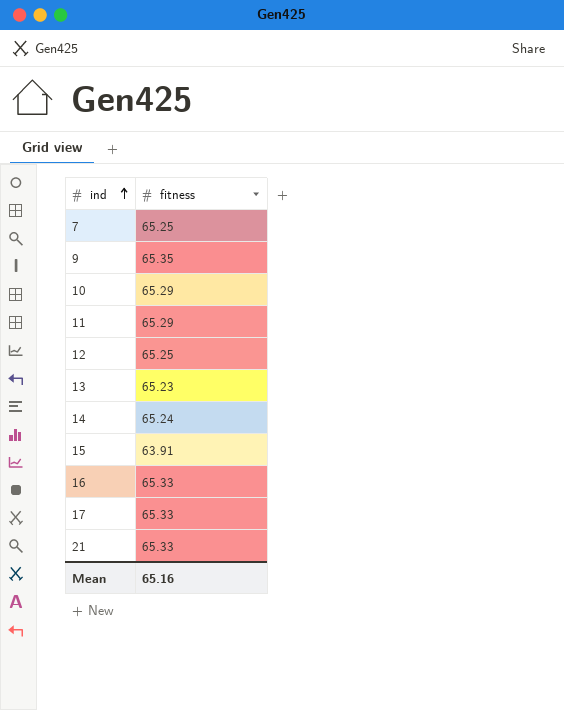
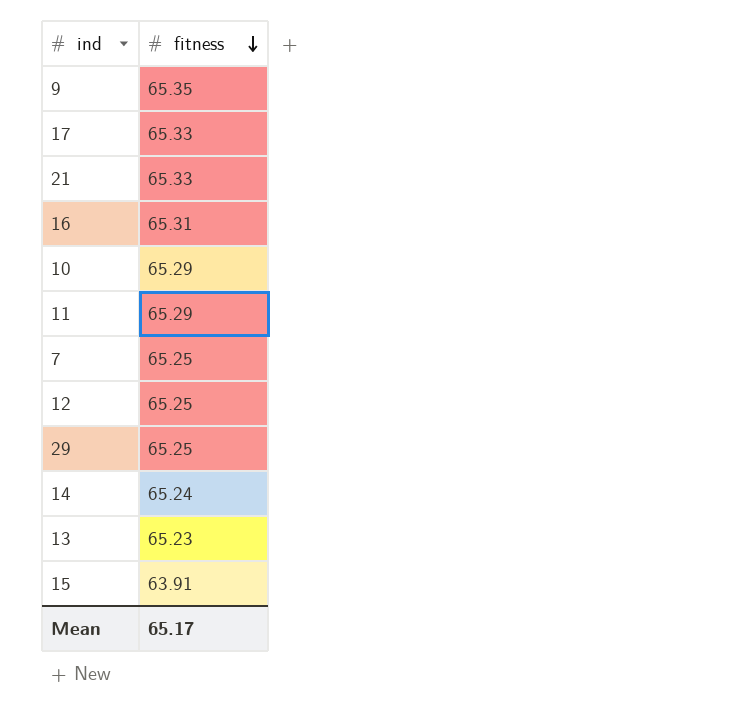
row order: ind ascending -> fitness descending
16 | fitness: 65.33 -> 65.31
row 29: none -> 65.25
Mean | fitness: 65.16 -> 65.17

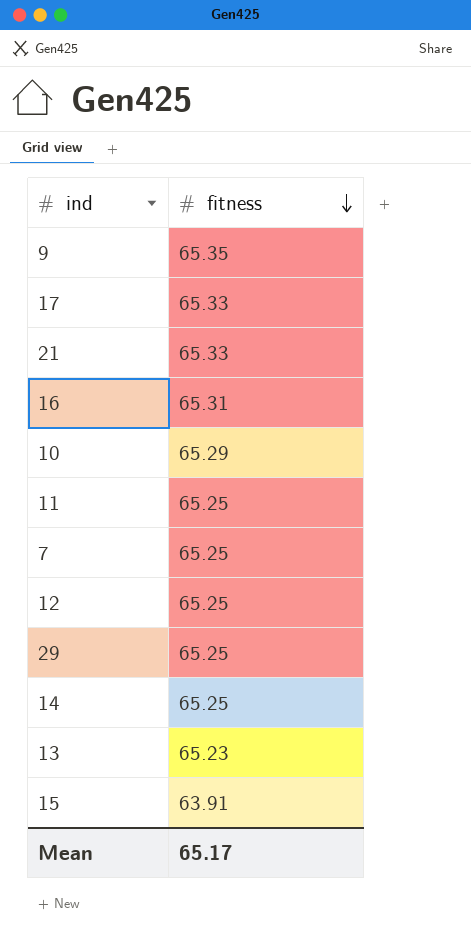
11 | fitness: 65.29 -> 65.25
14 | fitness: 65.24 -> 65.25

